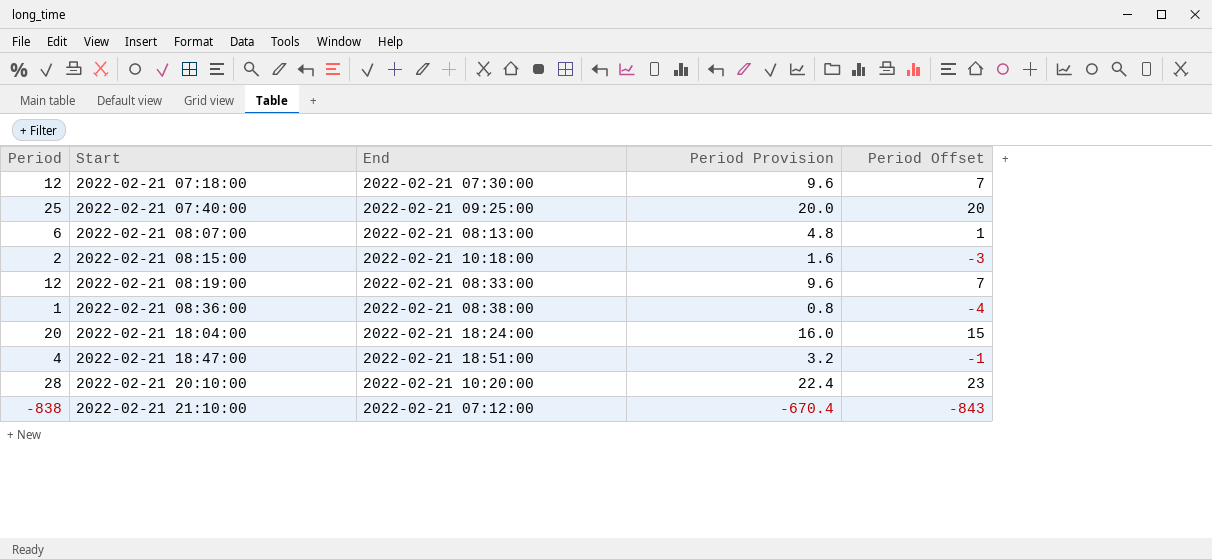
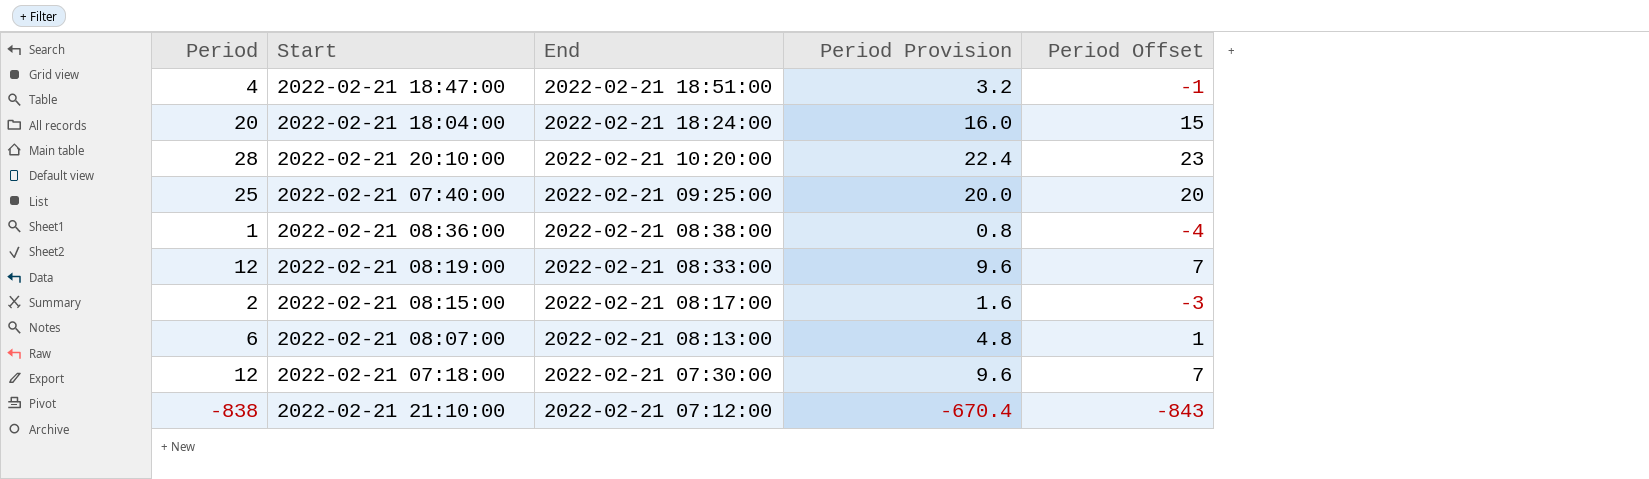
row order: Start ascending -> End descending
2022-02-21 08:15:00 | End: 2022-02-21 10:18:00 -> 2022-02-21 08:17:00

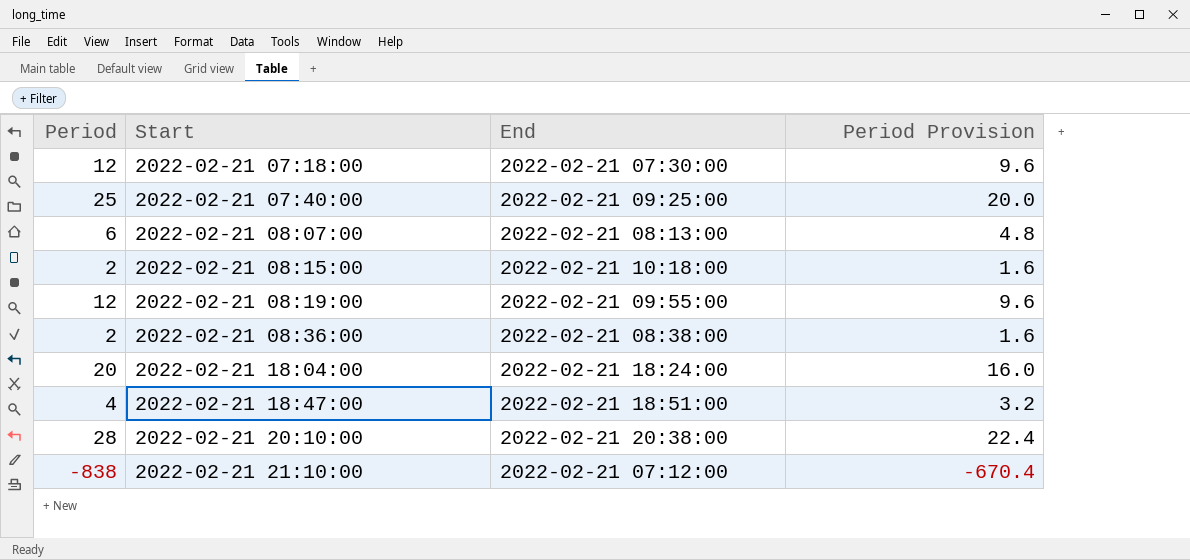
row order: End descending -> Start ascending
column Period Offset | formula: [Period] - 5 -> none
2022-02-21 08:15:00 | End: 2022-02-21 08:17:00 -> 2022-02-21 10:18:00
2022-02-21 08:19:00 | End: 2022-02-21 08:33:00 -> 2022-02-21 09:55:00
2022-02-21 08:36:00 | Period: 1 -> 2
2022-02-21 08:36:00 | Period Provision: 0.8 -> 1.6
2022-02-21 20:10:00 | End: 2022-02-21 10:20:00 -> 2022-02-21 20:38:00

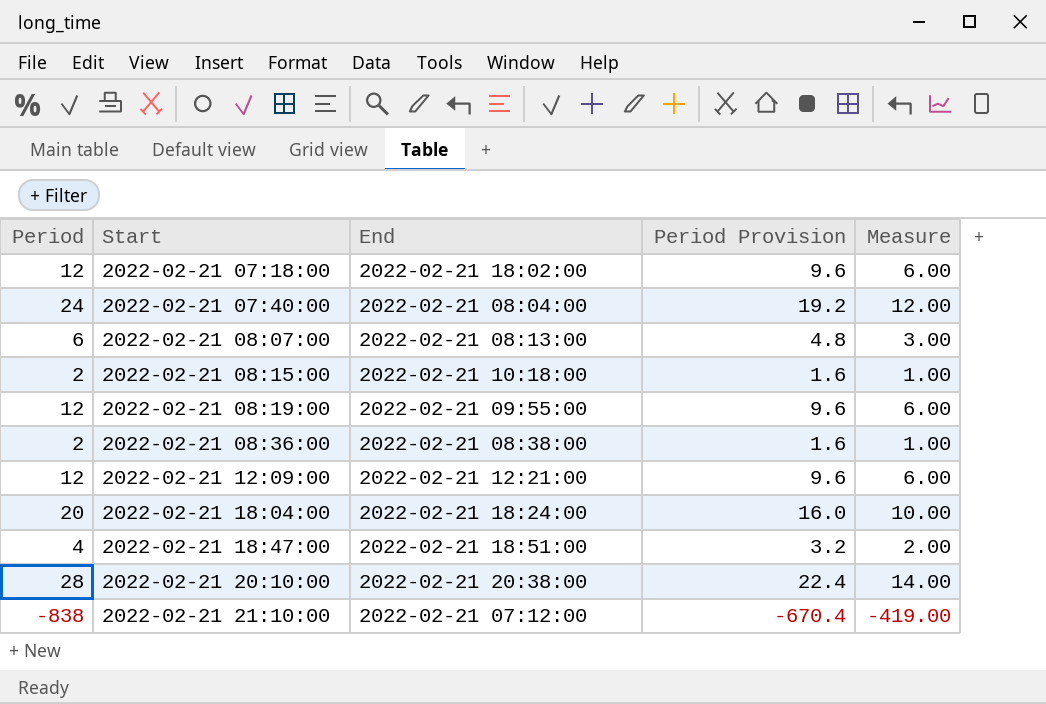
column Measure | formula: none -> [Period] * 0.5
2022-02-21 07:18:00 | End: 2022-02-21 07:30:00 -> 2022-02-21 18:02:00
2022-02-21 07:40:00 | Period: 25 -> 24
2022-02-21 07:40:00 | End: 2022-02-21 09:25:00 -> 2022-02-21 08:04:00
2022-02-21 07:40:00 | Period Provision: 20.0 -> 19.2
row 2022-02-21 12:09:00: none -> 12 | 2022-02-21 12:21:00 | 9.6 | 6.00

